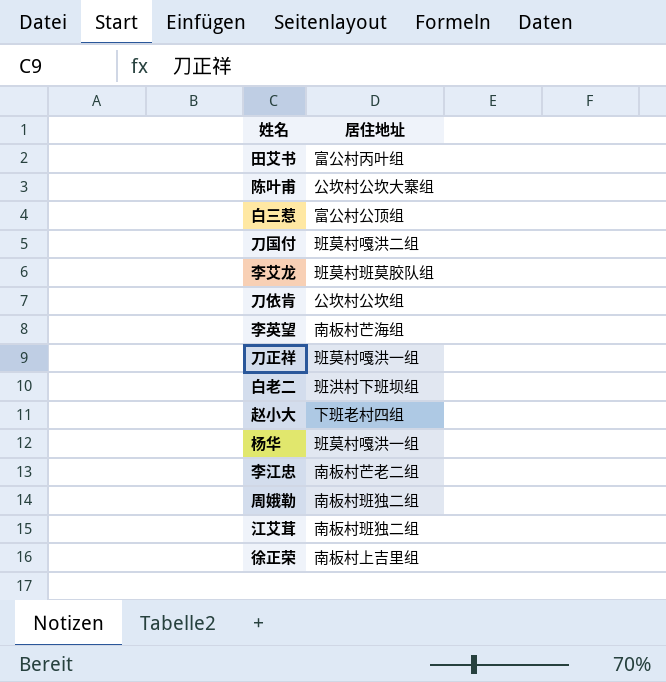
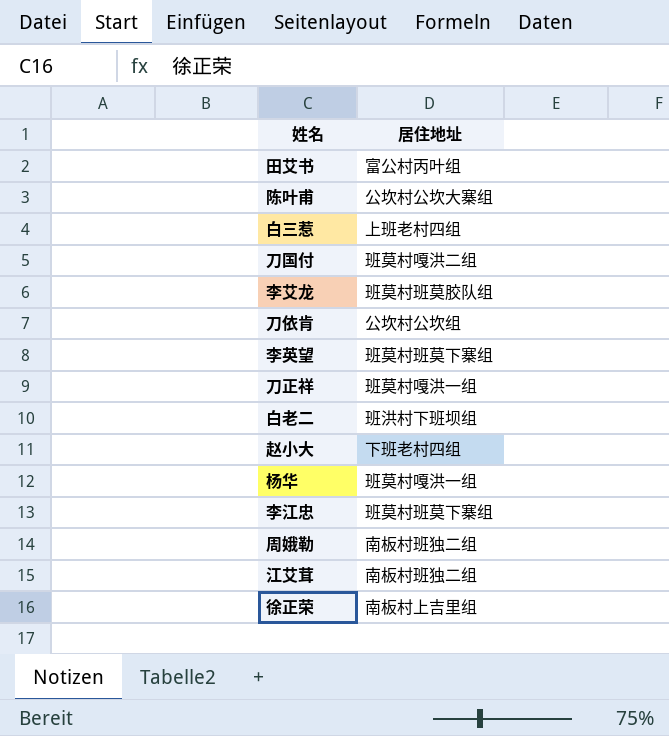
白三惹 | 居住地址: 富公村公顶组 -> 上班老村四组
李英望 | 居住地址: 南板村芒海组 -> 班莫村班莫下寨组
李江忠 | 居住地址: 南板村芒老二组 -> 班莫村班莫下寨组

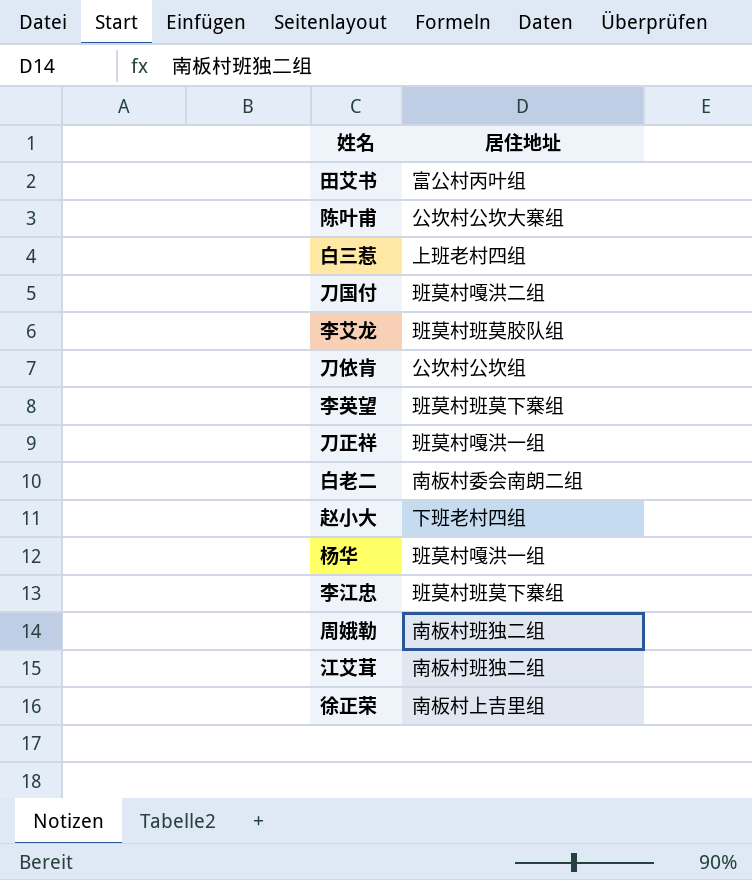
白老二 | 居住地址: 班洪村下班坝组 -> 南板村委会南朗二组

